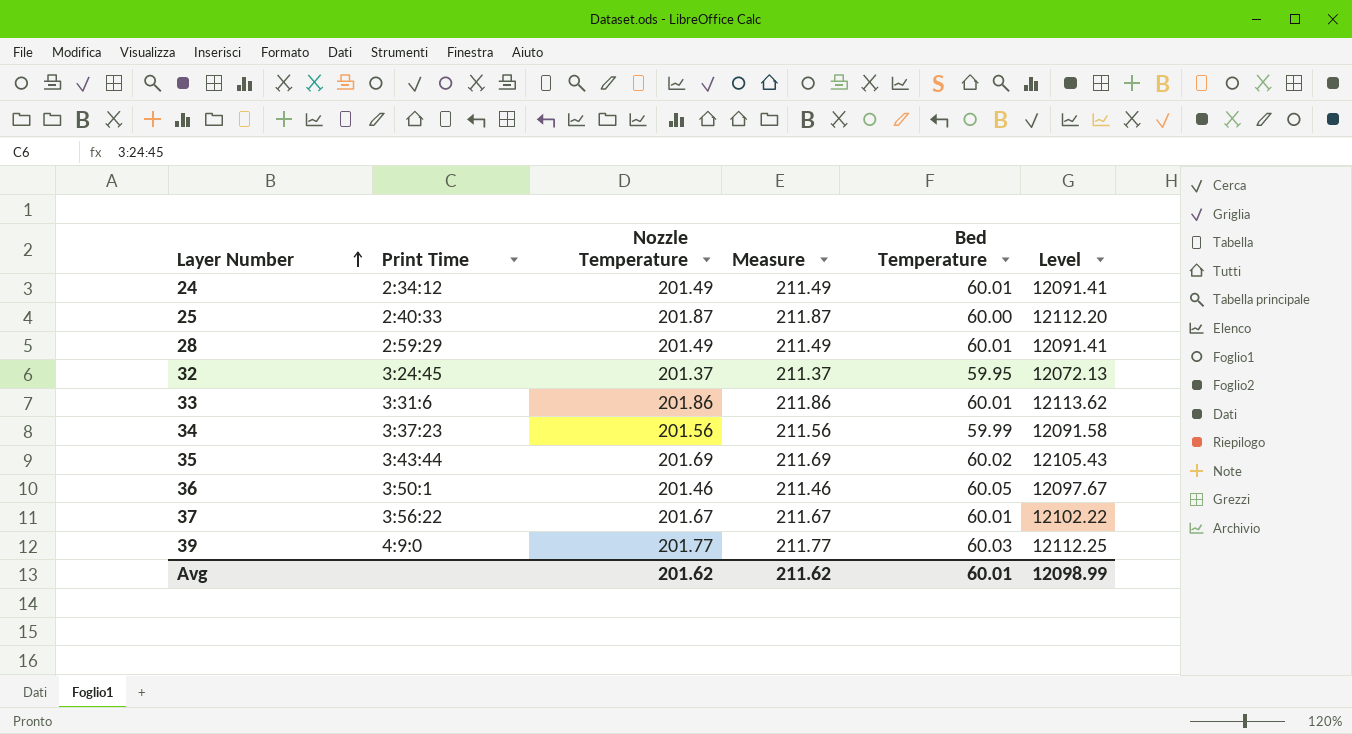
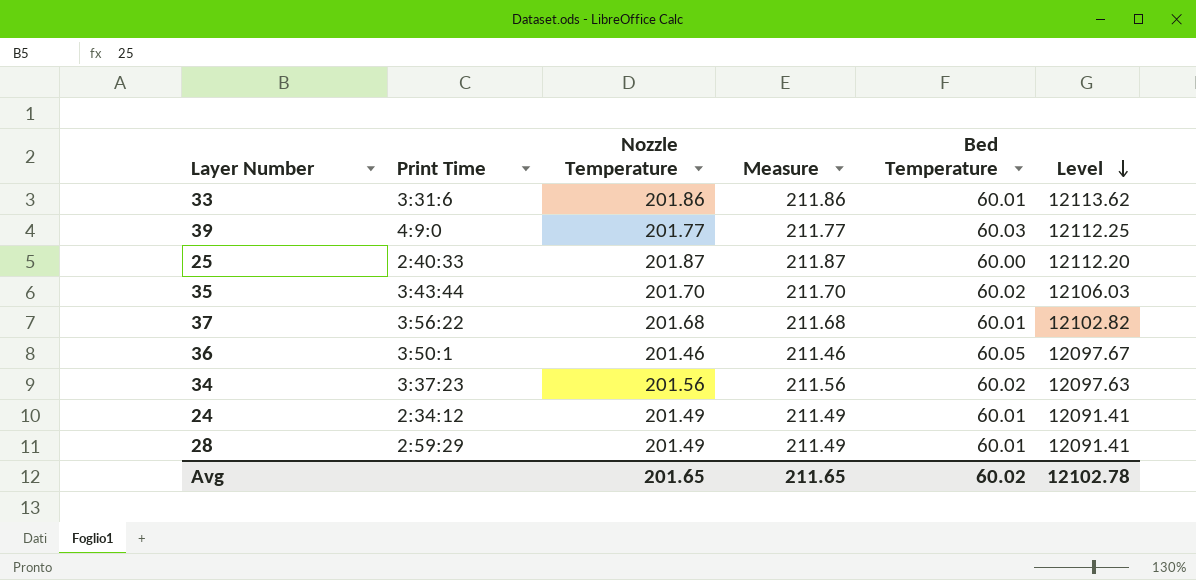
row order: Layer Number ascending -> Level descending
row 32: 3:24:45 | 201.37 | 211.37 | 59.95 | 12072.13 -> none
35 | Nozzle Temperature: 201.69 -> 201.70
35 | Measure: 211.69 -> 211.70
35 | Level: 12105.43 -> 12106.03
37 | Nozzle Temperature: 201.67 -> 201.68
37 | Measure: 211.67 -> 211.68
37 | Level: 12102.22 -> 12102.82
34 | Bed Temperature: 59.99 -> 60.02
34 | Level: 12091.58 -> 12097.63
Avg | Nozzle Temperature: 201.62 -> 201.65
Avg | Measure: 211.62 -> 211.65
Avg | Bed Temperature: 60.01 -> 60.02
Avg | Level: 12098.99 -> 12102.78

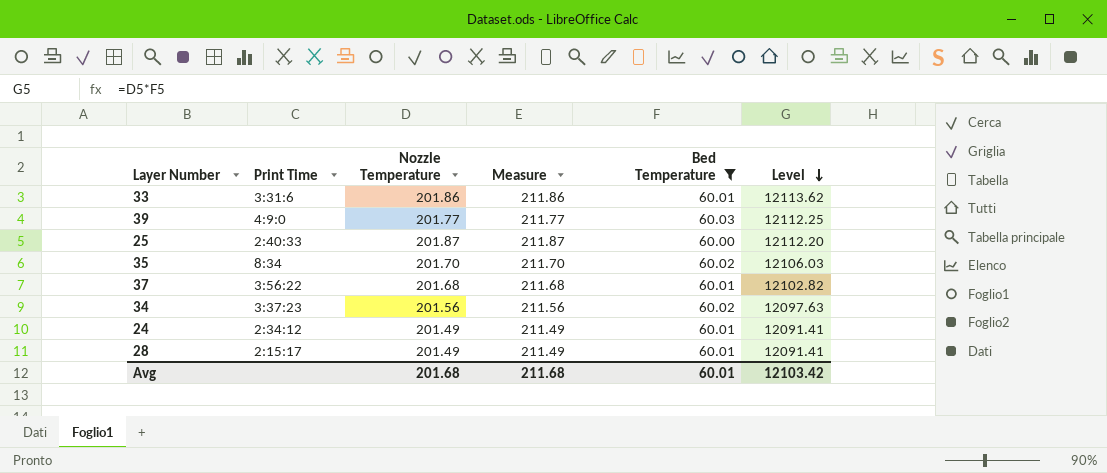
filter: none -> Bed Temperature != 60.05
35 | Print Time: 3:43:44 -> 8:34
28 | Print Time: 2:59:29 -> 2:15:17
Avg | Nozzle Temperature: 201.65 -> 201.68
Avg | Measure: 211.65 -> 211.68
Avg | Bed Temperature: 60.02 -> 60.01
Avg | Level: 12102.78 -> 12103.42

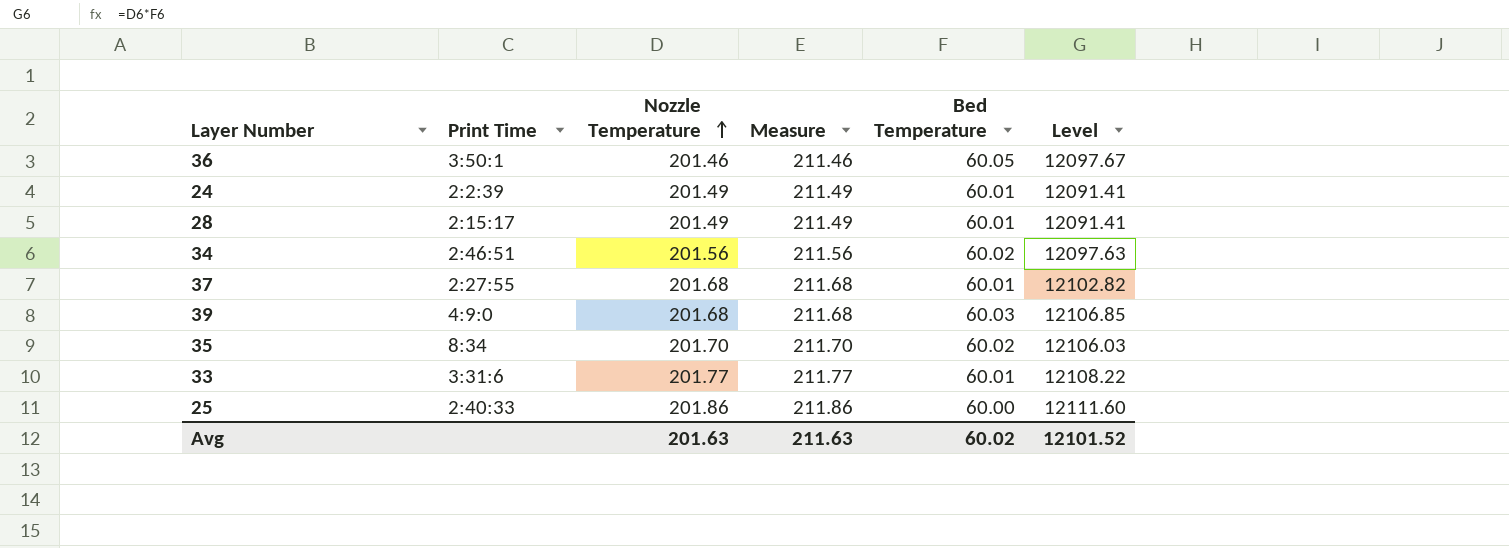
filter: Bed Temperature != 60.05 -> none
row order: Level descending -> Nozzle Temperature ascending
24 | Print Time: 2:34:12 -> 2:2:39
34 | Print Time: 3:37:23 -> 2:46:51
37 | Print Time: 3:56:22 -> 2:27:55
39 | Nozzle Temperature: 201.77 -> 201.68
39 | Measure: 211.77 -> 211.68
39 | Level: 12112.25 -> 12106.85
33 | Nozzle Temperature: 201.86 -> 201.77
33 | Measure: 211.86 -> 211.77
33 | Level: 12113.62 -> 12108.22
25 | Nozzle Temperature: 201.87 -> 201.86
25 | Measure: 211.87 -> 211.86
25 | Level: 12112.20 -> 12111.60
Avg | Nozzle Temperature: 201.68 -> 201.63
Avg | Measure: 211.68 -> 211.63
Avg | Bed Temperature: 60.01 -> 60.02
Avg | Level: 12103.42 -> 12101.52

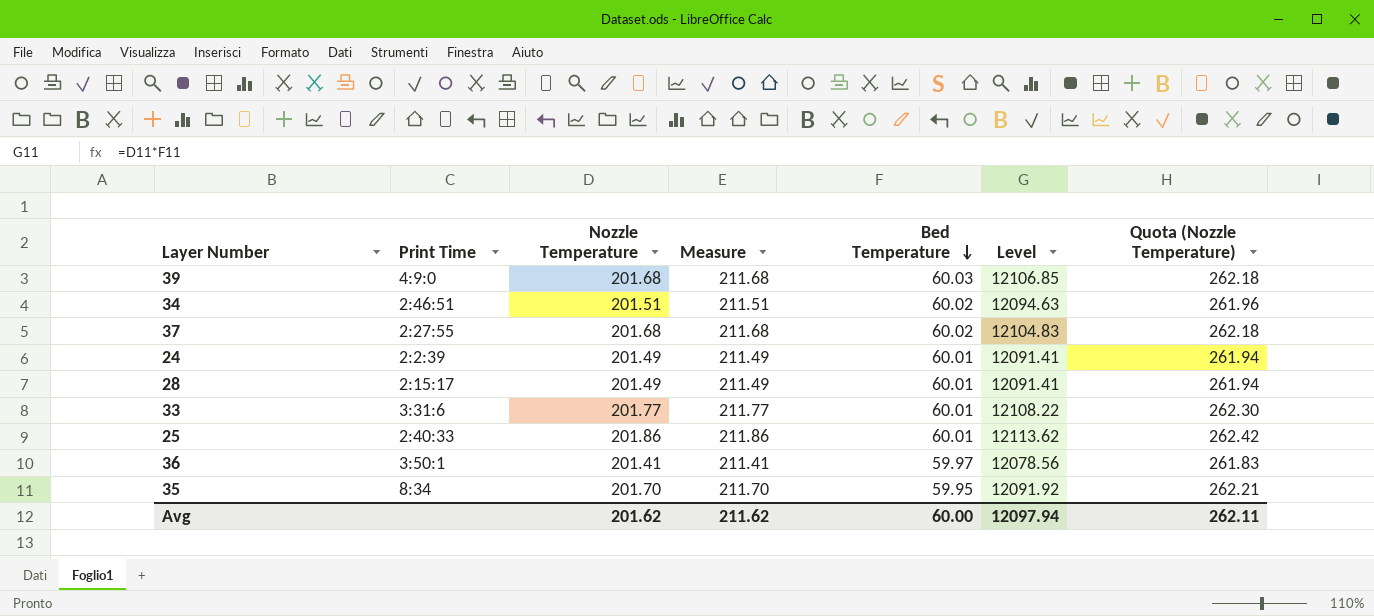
row order: Nozzle Temperature ascending -> Bed Temperature descending
column Quota (Nozzle Temperature) | formula: none -> [Nozzle Temperature] * 1.3
34 | Nozzle Temperature: 201.56 -> 201.51
34 | Measure: 211.56 -> 211.51
34 | Level: 12097.63 -> 12094.63
37 | Bed Temperature: 60.01 -> 60.02
37 | Level: 12102.82 -> 12104.83
25 | Bed Temperature: 60.00 -> 60.01
25 | Level: 12111.60 -> 12113.62
36 | Nozzle Temperature: 201.46 -> 201.41
36 | Measure: 211.46 -> 211.41
36 | Bed Temperature: 60.05 -> 59.97
36 | Level: 12097.67 -> 12078.56
35 | Bed Temperature: 60.02 -> 59.95
35 | Level: 12106.03 -> 12091.92
Avg | Nozzle Temperature: 201.63 -> 201.62
Avg | Measure: 211.63 -> 211.62
Avg | Bed Temperature: 60.02 -> 60.00
Avg | Level: 12101.52 -> 12097.94

